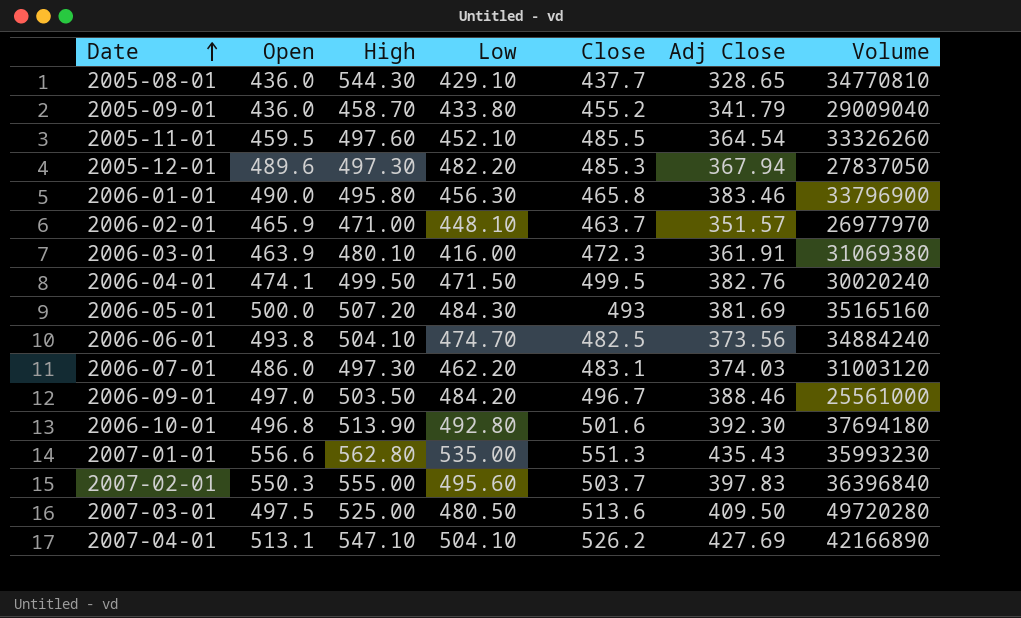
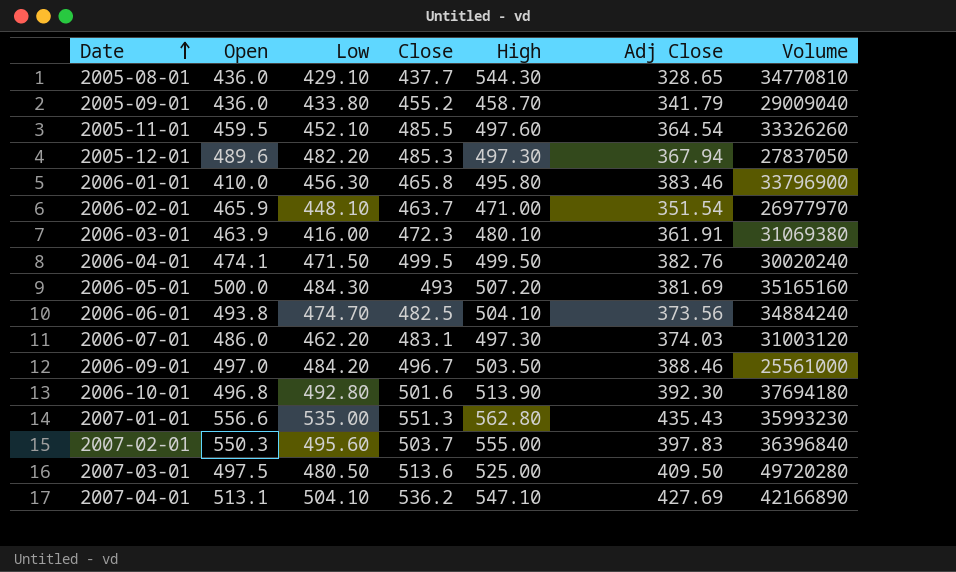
column High | position: 3 -> 5
2006-01-01 | Open: 490.0 -> 410.0
2006-02-01 | Adj Close: 351.57 -> 351.54
2007-04-01 | Close: 526.2 -> 536.2

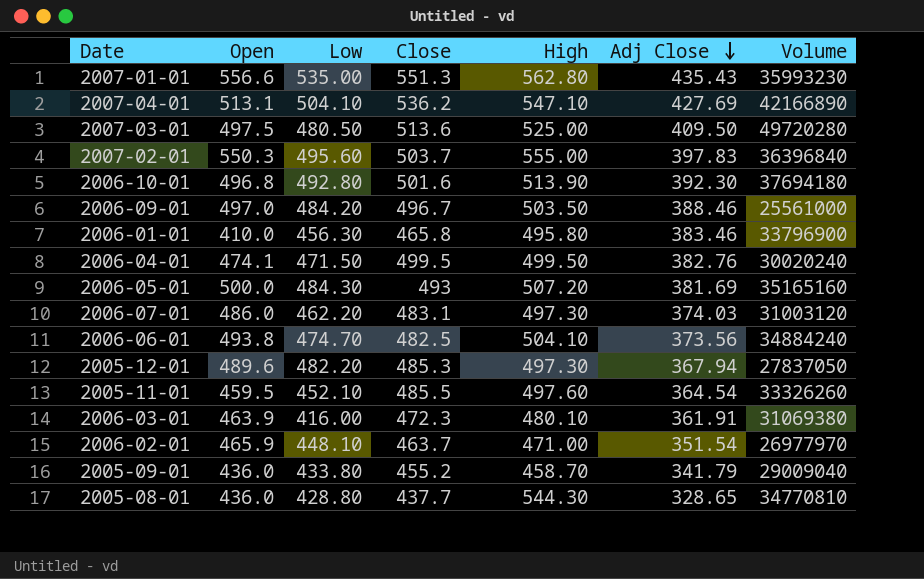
row order: Date ascending -> Adj Close descending
2005-08-01 | Low: 429.10 -> 428.80

